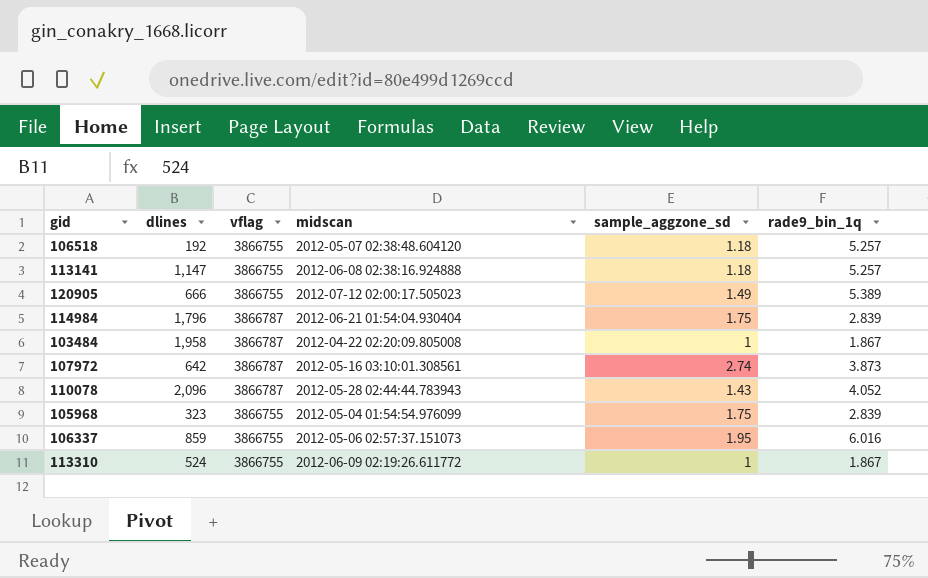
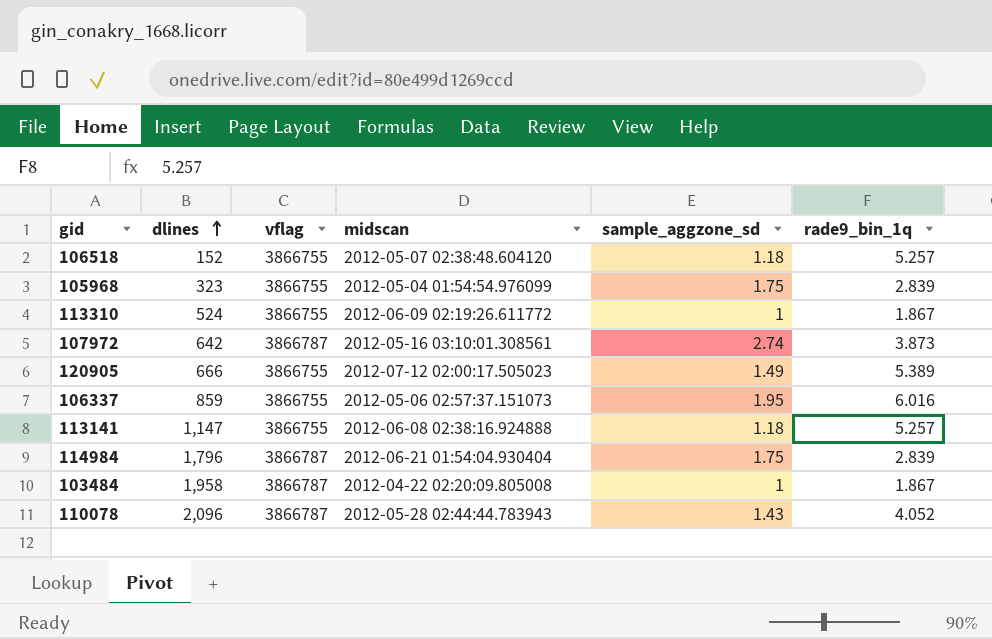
row order: none -> dlines ascending
106518 | dlines: 192 -> 152

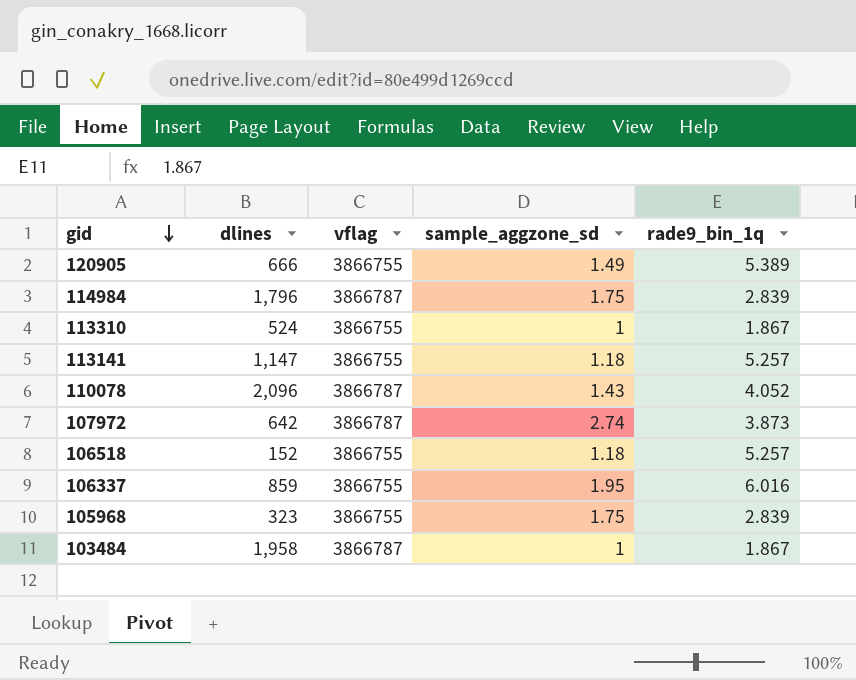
row order: dlines ascending -> gid descending
column midscan | position: 4 -> none

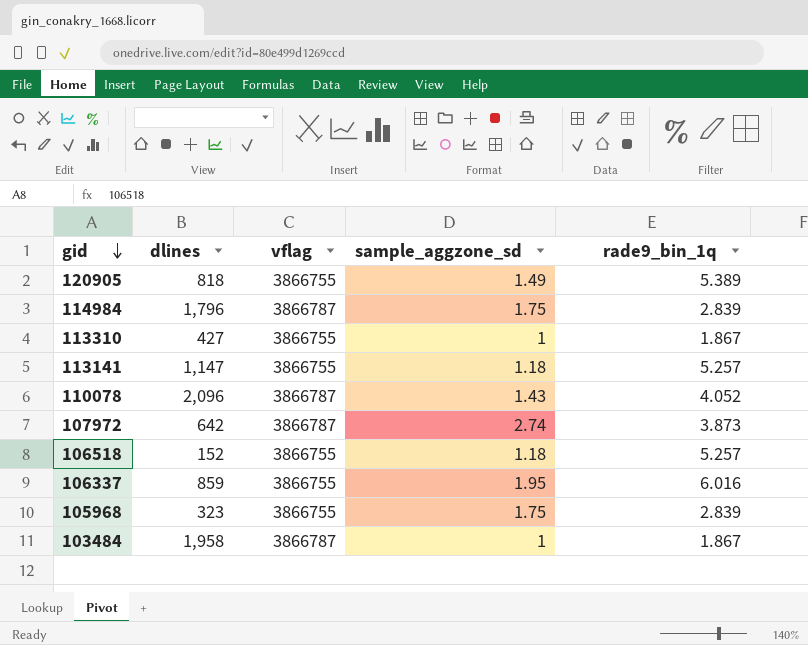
120905 | dlines: 666 -> 818
113310 | dlines: 524 -> 427

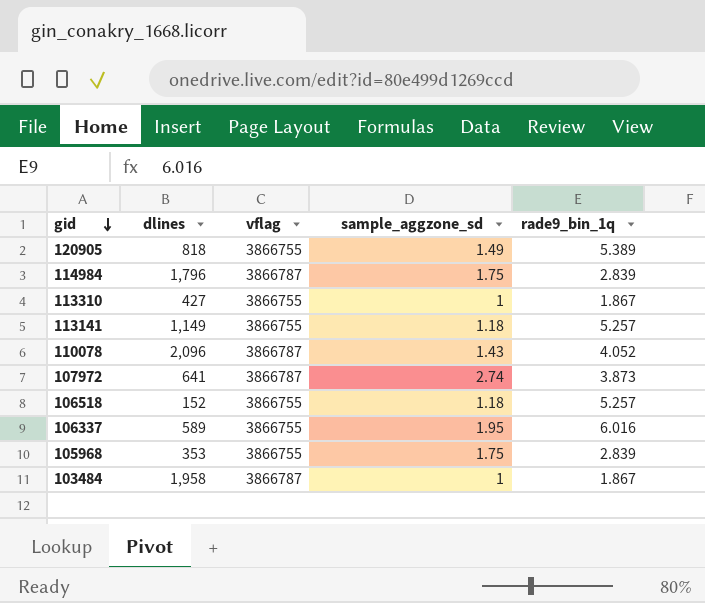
113141 | dlines: 1,147 -> 1,149
107972 | dlines: 642 -> 641
106337 | dlines: 859 -> 589
105968 | dlines: 323 -> 353

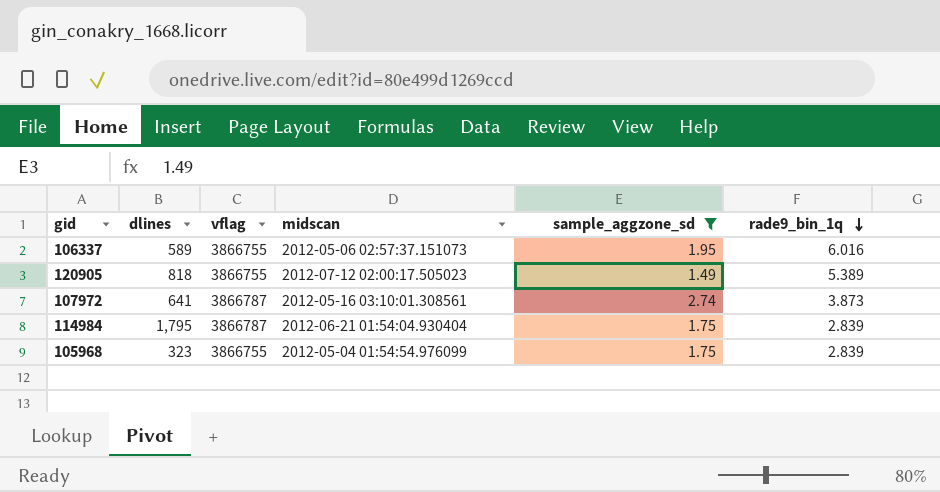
filter: none -> sample_aggzone_sd >= 1.49
row order: gid descending -> rade9_bin_1q descending
column midscan | position: none -> 4
114984 | dlines: 1,796 -> 1,795
105968 | dlines: 353 -> 323

